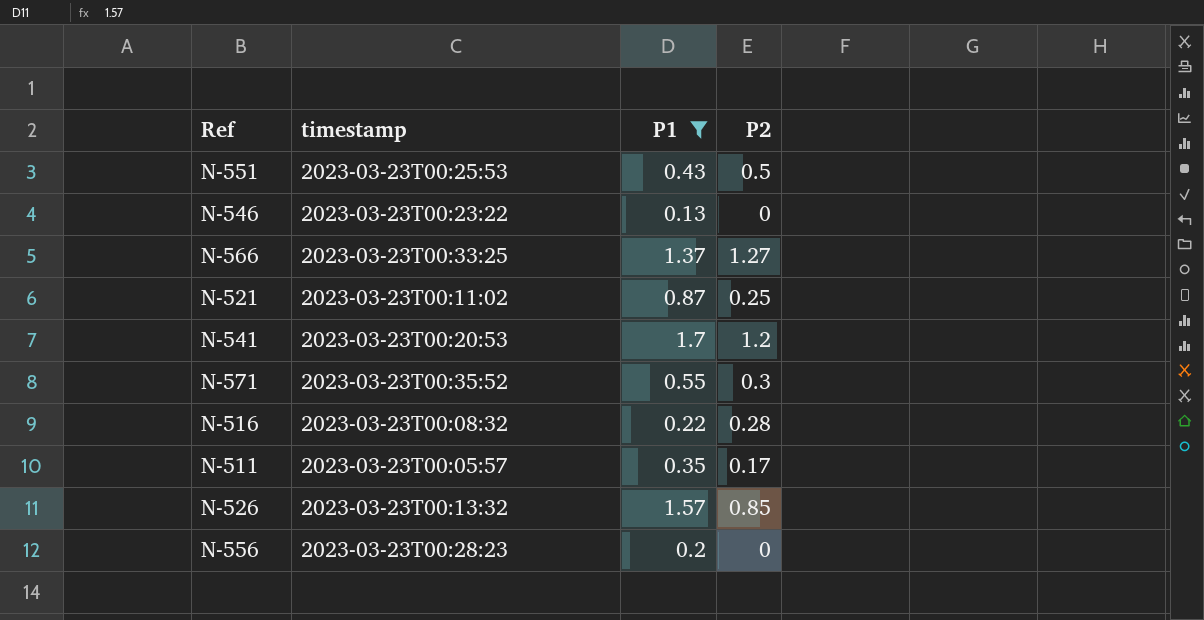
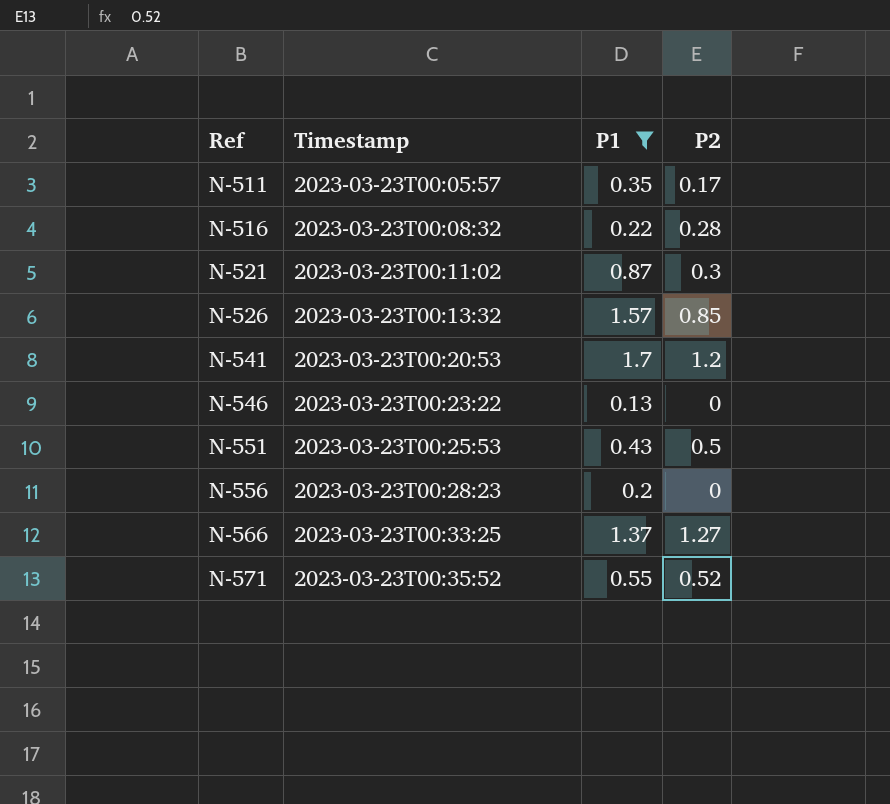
row order: none -> Ref ascending
column name: timestamp -> Timestamp
N-521 | P2: 0.25 -> 0.3
N-571 | P2: 0.3 -> 0.52

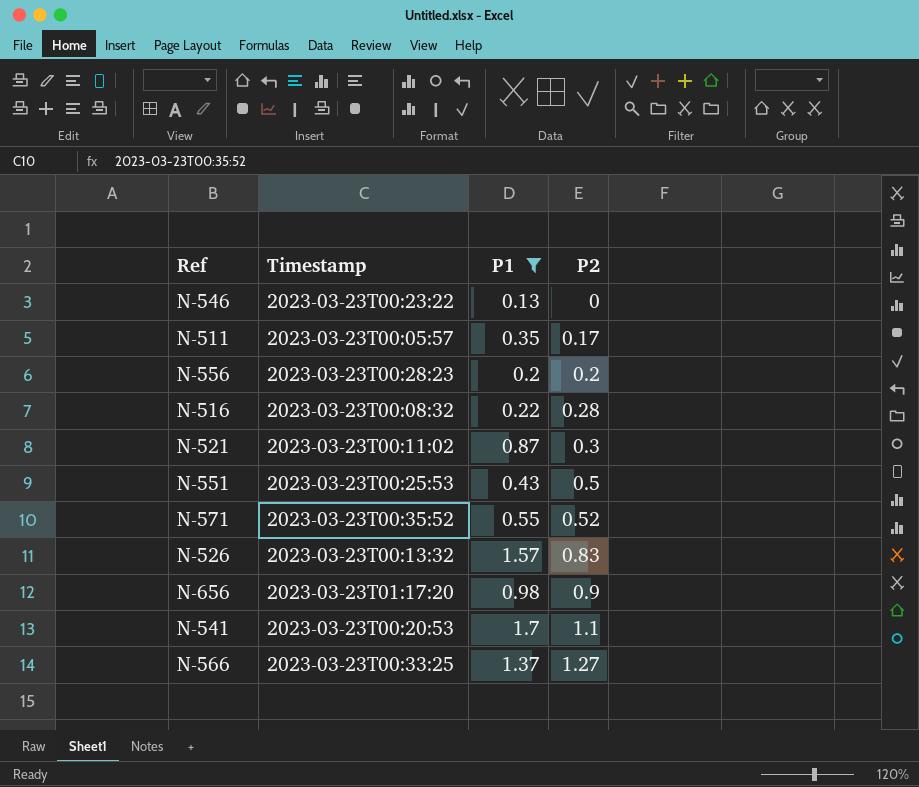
row order: Ref ascending -> P2 ascending
N-556 | P2: 0 -> 0.2
N-526 | P2: 0.85 -> 0.83
row N-656: none -> 2023-03-23T01:17:20 | 0.98 | 0.9
N-541 | P2: 1.2 -> 1.1

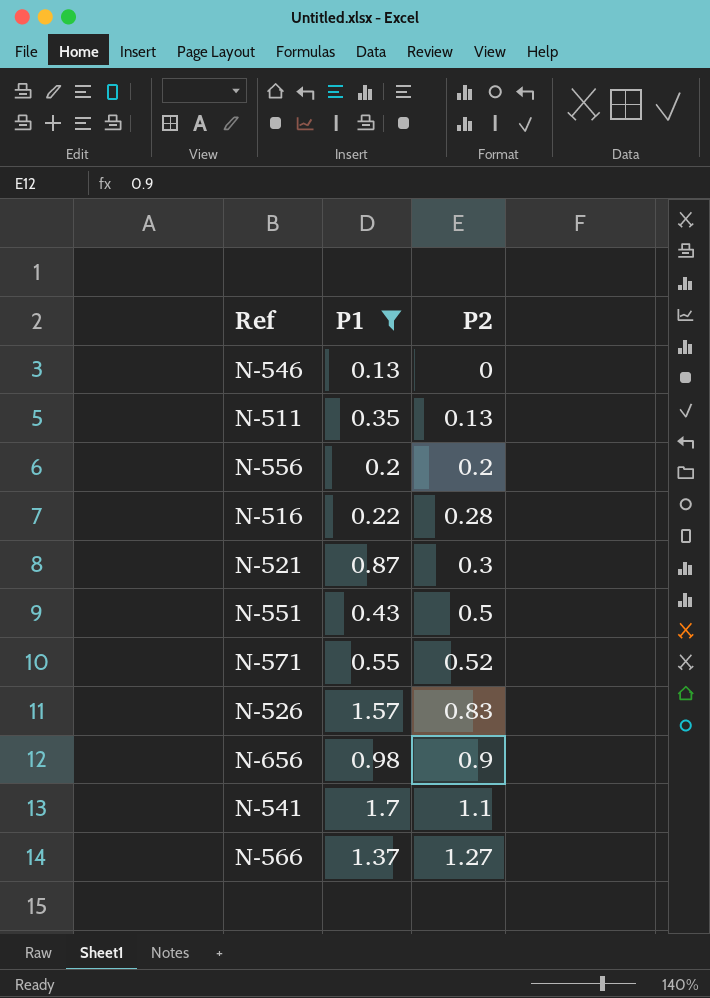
column Timestamp | position: 2 -> none
N-511 | P2: 0.17 -> 0.13

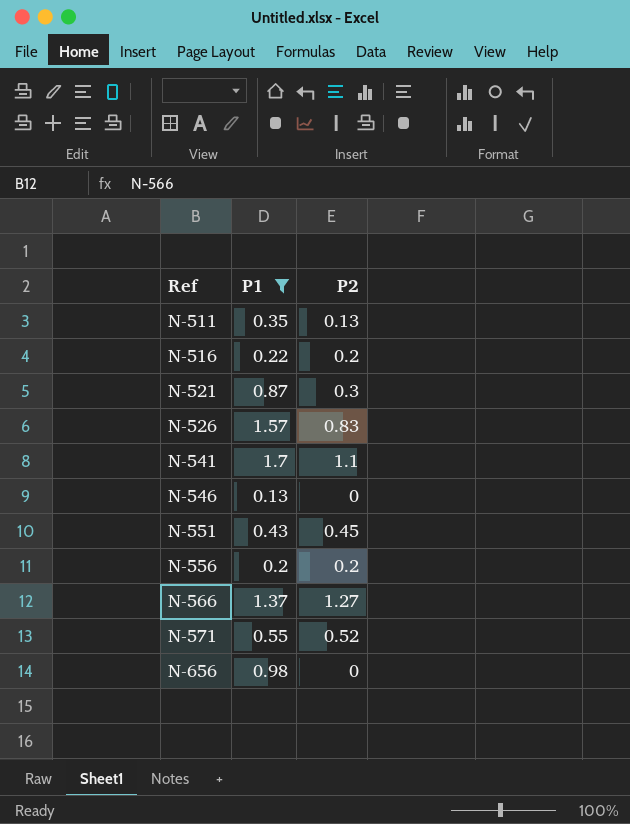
row order: P2 ascending -> Ref ascending
N-516 | P2: 0.28 -> 0.2
N-551 | P2: 0.5 -> 0.45
N-656 | P2: 0.9 -> 0

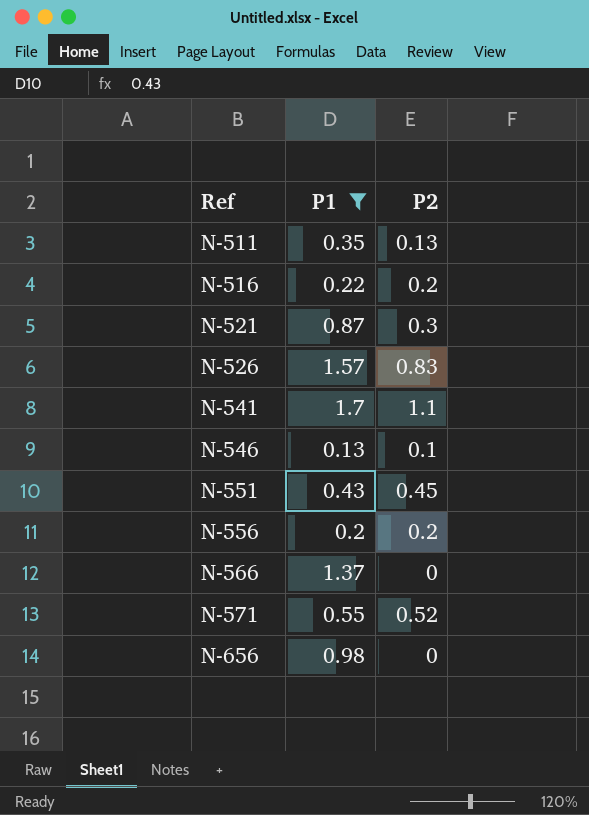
N-546 | P2: 0 -> 0.1
N-566 | P2: 1.27 -> 0

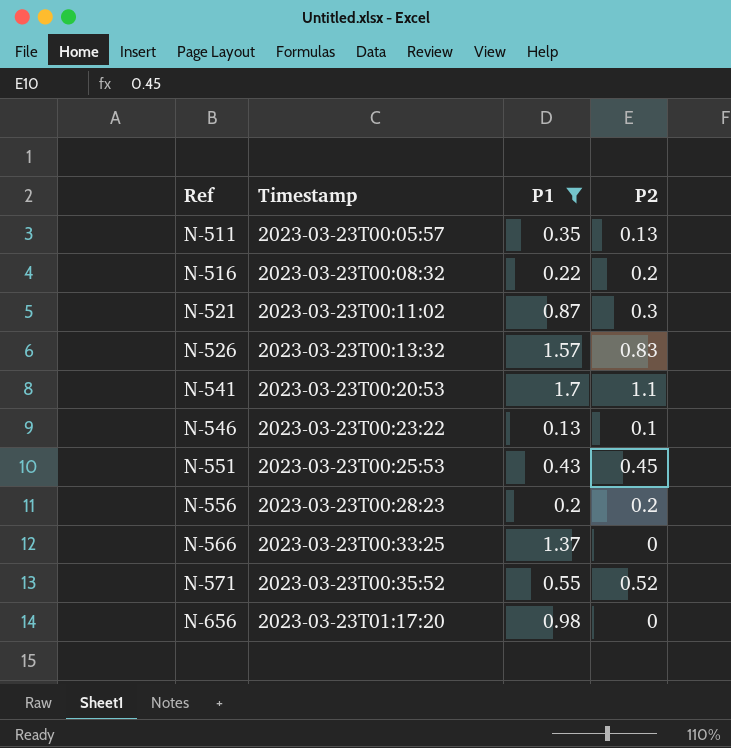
column Timestamp | position: none -> 2

